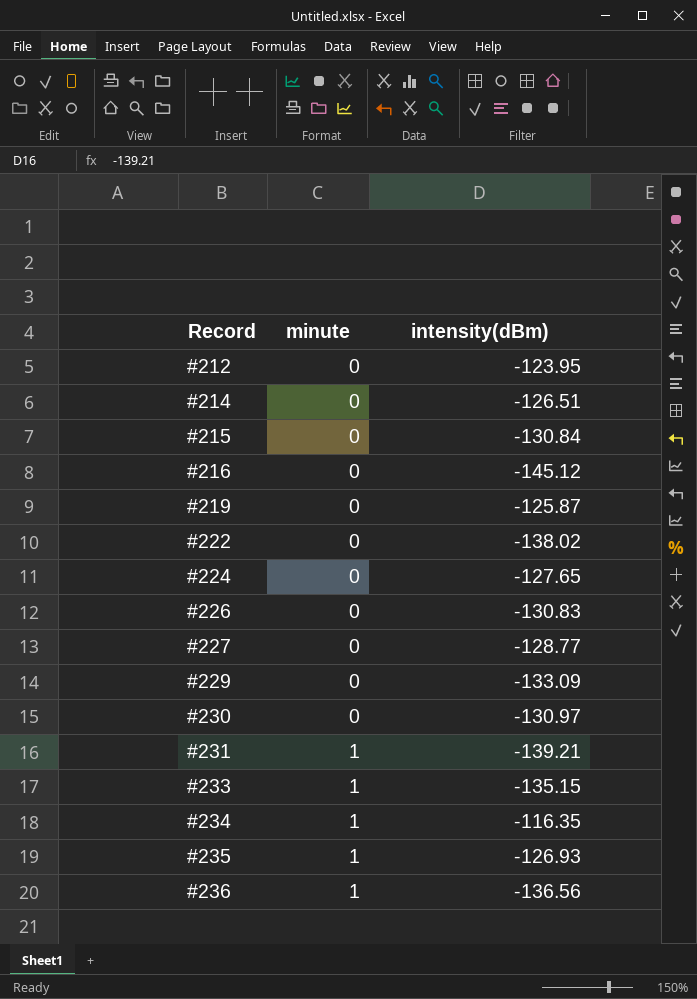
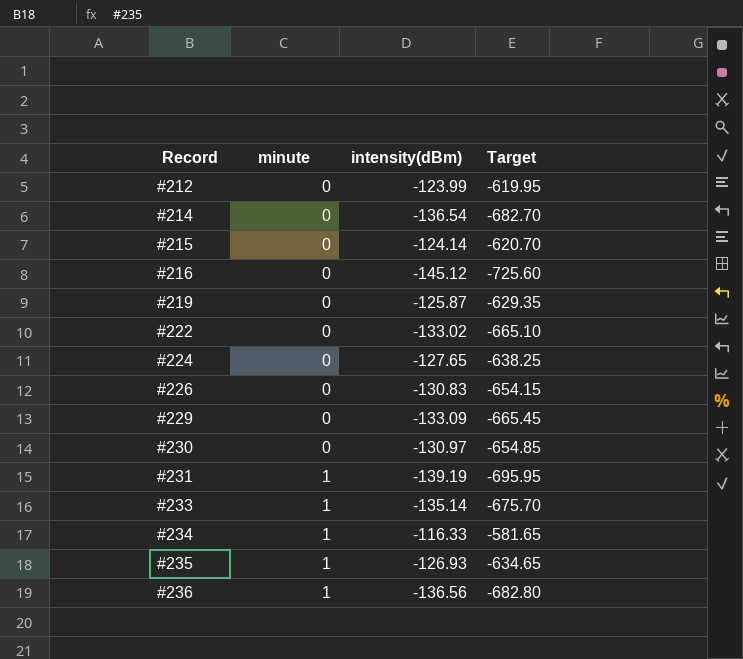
column Target | formula: none -> [intensity(dBm)] * 5
row #227: 0 | -128.77 -> none
#212 | intensity(dBm): -123.95 -> -123.99
#214 | intensity(dBm): -126.51 -> -136.54
#215 | intensity(dBm): -130.84 -> -124.14
#222 | intensity(dBm): -138.02 -> -133.02
#231 | intensity(dBm): -139.21 -> -139.19
#233 | intensity(dBm): -135.15 -> -135.14
#234 | intensity(dBm): -116.35 -> -116.33

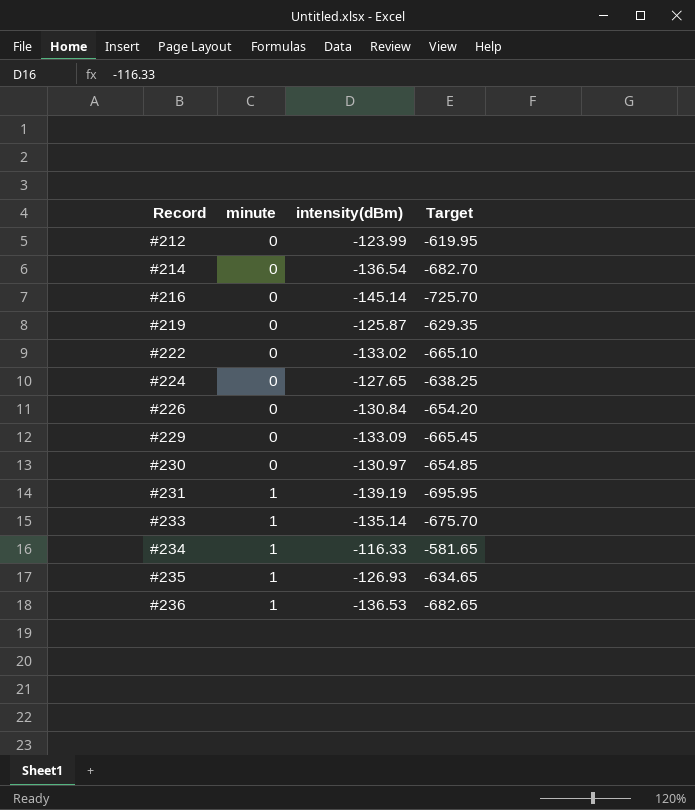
row #215: 0 | -124.14 | -620.70 -> none
#216 | intensity(dBm): -145.12 -> -145.14
#216 | Target: -725.60 -> -725.70
#226 | intensity(dBm): -130.83 -> -130.84
#226 | Target: -654.15 -> -654.20
#236 | intensity(dBm): -136.56 -> -136.53
#236 | Target: -682.80 -> -682.65

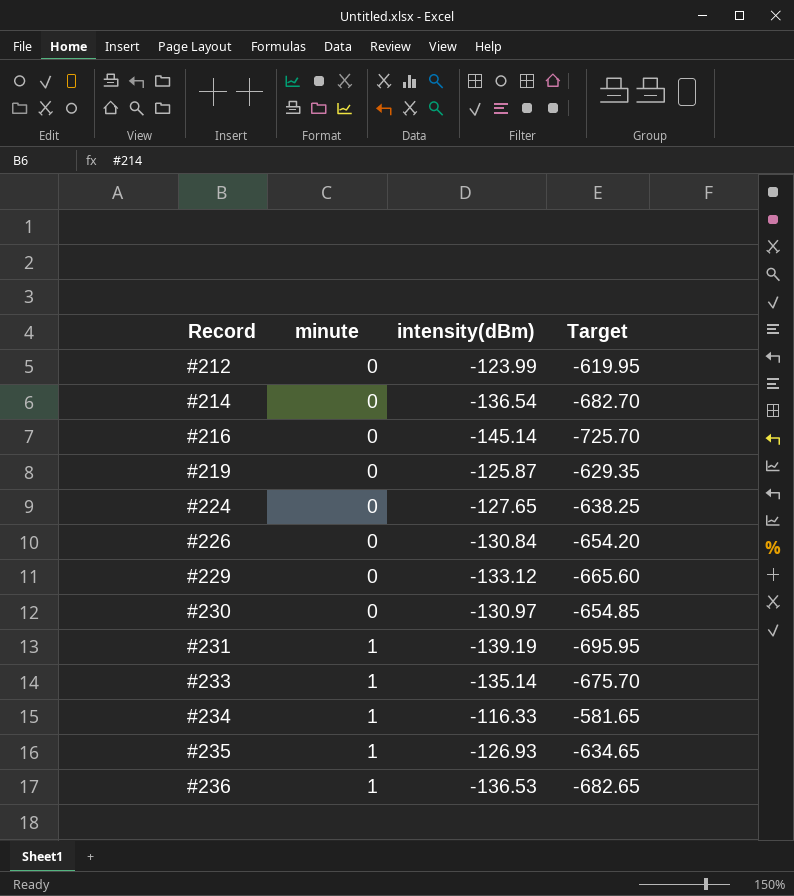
row #222: 0 | -133.02 | -665.10 -> none
#229 | intensity(dBm): -133.09 -> -133.12
#229 | Target: -665.45 -> -665.60

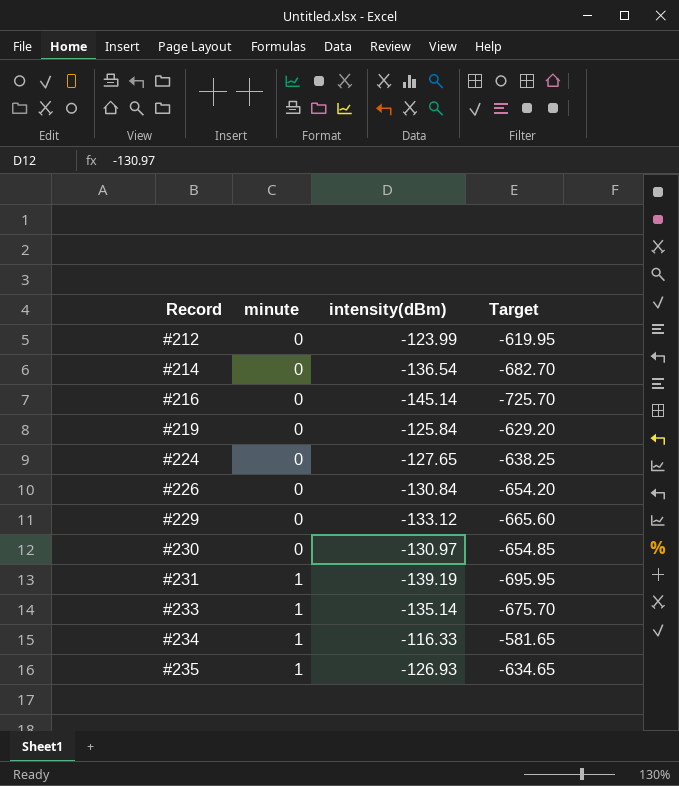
row #236: 1 | -136.53 | -682.65 -> none
#219 | intensity(dBm): -125.87 -> -125.84
#219 | Target: -629.35 -> -629.20

